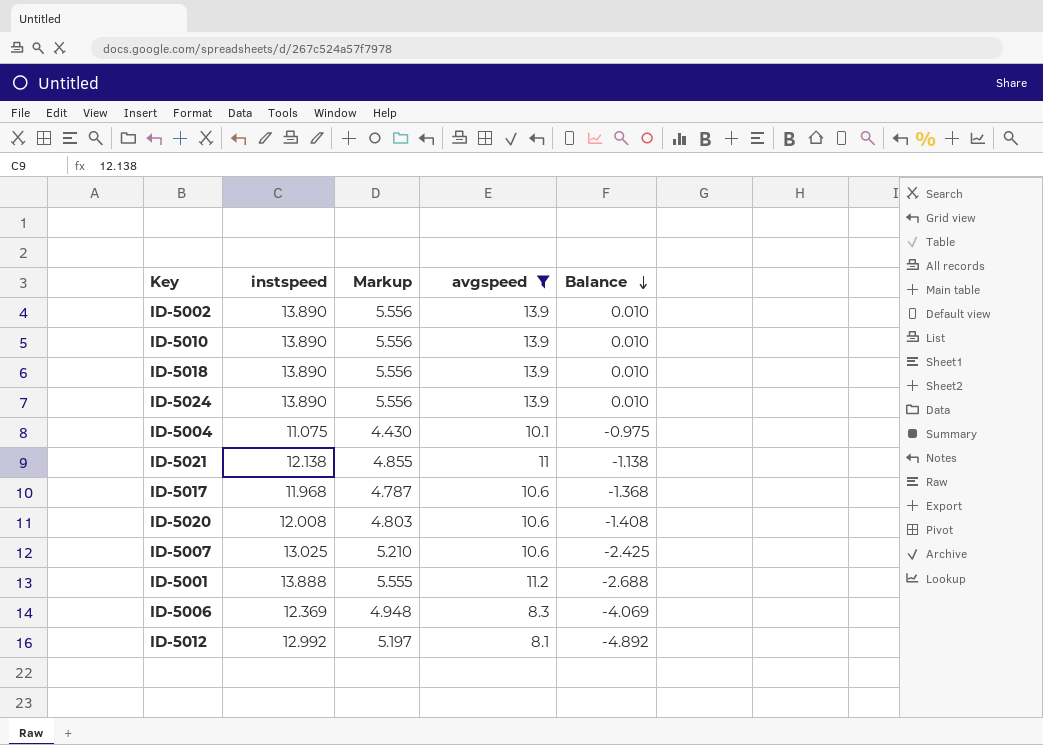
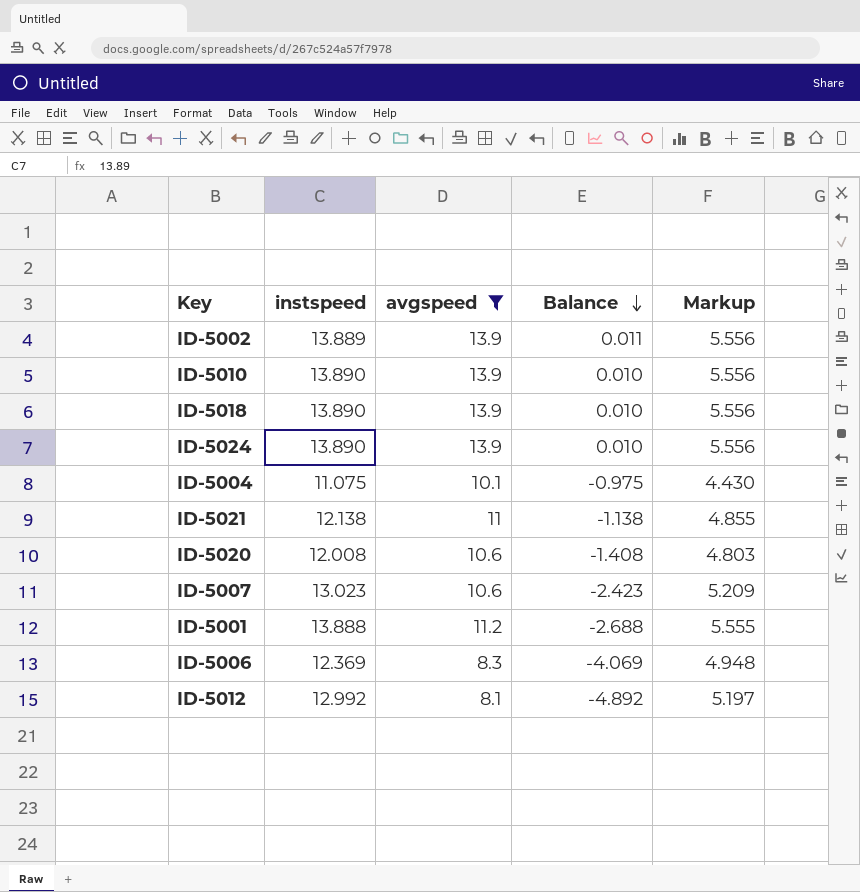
column Markup | position: 3 -> 5
row ID-5017: 11.968 | 4.787 | 10.6 | -1.368 -> none
ID-5002 | instspeed: 13.890 -> 13.889
ID-5002 | Balance: 0.010 -> 0.011
ID-5007 | instspeed: 13.025 -> 13.023
ID-5007 | Balance: -2.425 -> -2.423
ID-5007 | Markup: 5.210 -> 5.209

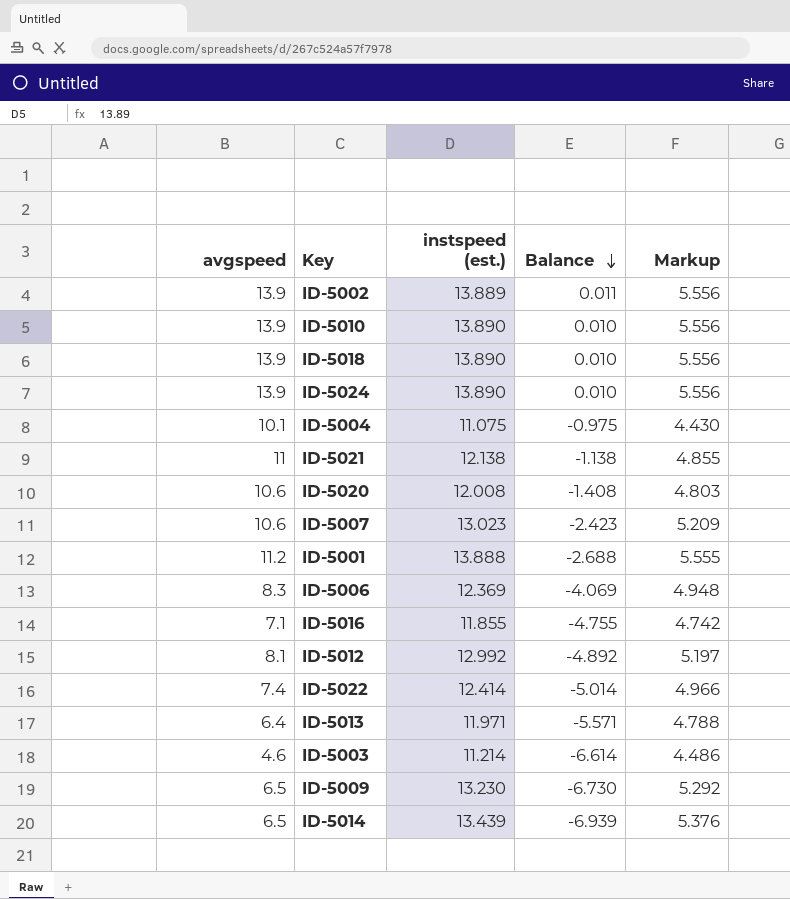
filter: avgspeed >= 8.1 -> none
column avgspeed | position: 3 -> 1
column name: instspeed -> instspeed (est.)

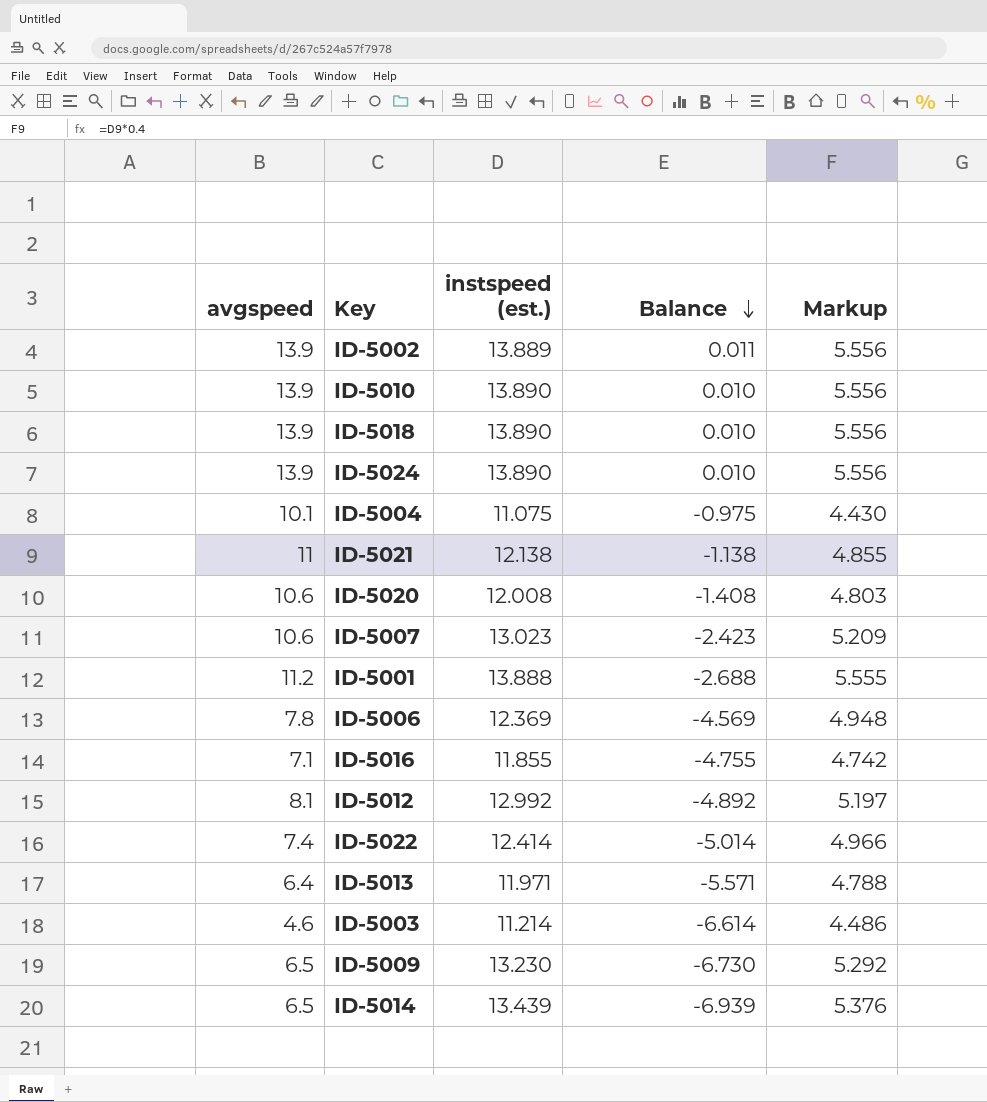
ID-5006 | avgspeed: 8.3 -> 7.8
ID-5006 | Balance: -4.069 -> -4.569

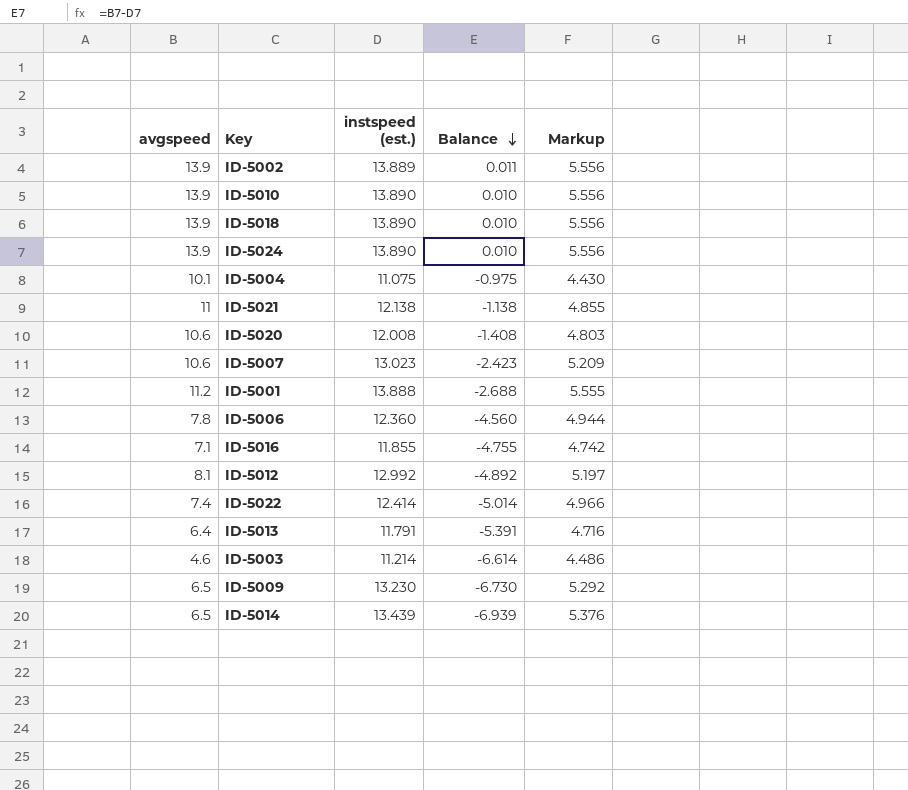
ID-5006 | instspeed (est.): 12.369 -> 12.360
ID-5006 | Balance: -4.569 -> -4.560
ID-5006 | Markup: 4.948 -> 4.944
ID-5013 | instspeed (est.): 11.971 -> 11.791
ID-5013 | Balance: -5.571 -> -5.391
ID-5013 | Markup: 4.788 -> 4.716

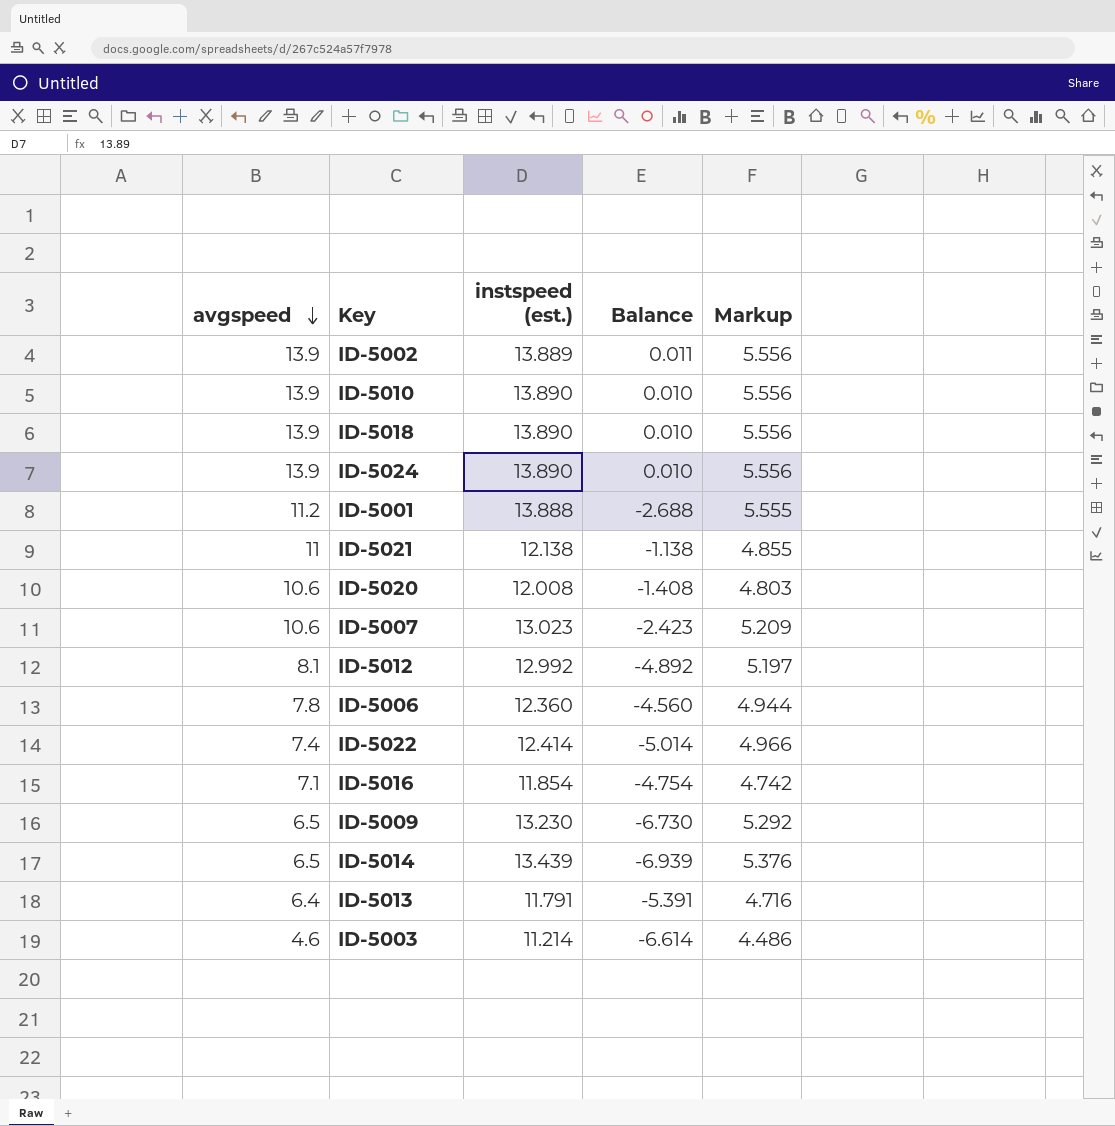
row order: Balance descending -> avgspeed descending
row ID-5004: 10.1 | 11.075 | -0.975 | 4.430 -> none
ID-5016 | instspeed (est.): 11.855 -> 11.854
ID-5016 | Balance: -4.755 -> -4.754

